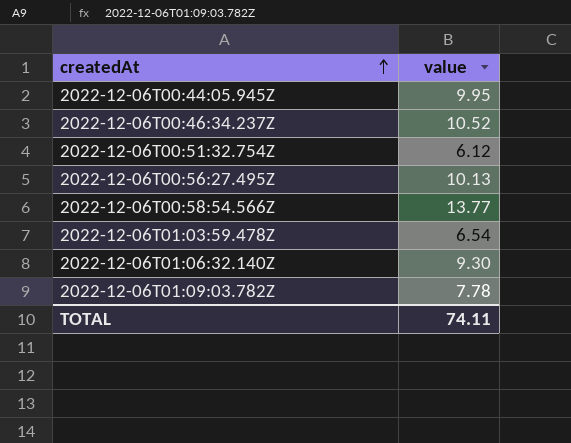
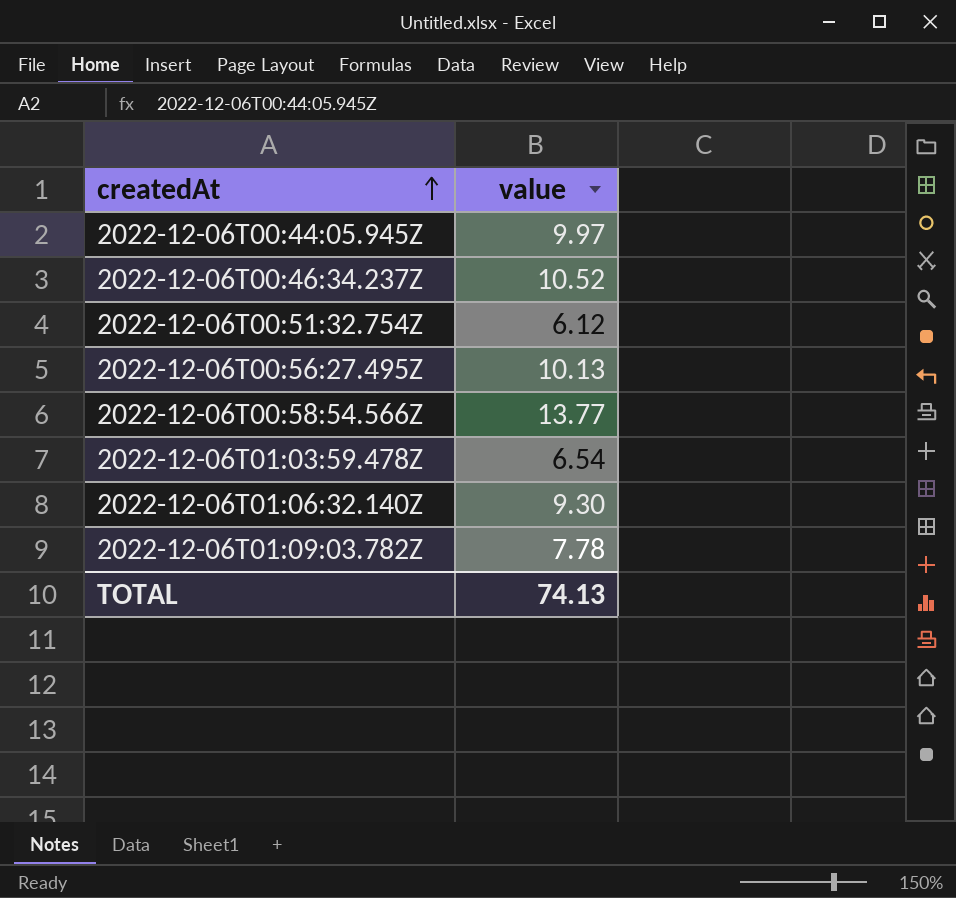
2022-12-06T00:44:05.945Z | value: 9.95 -> 9.97
TOTAL | value: 74.11 -> 74.13

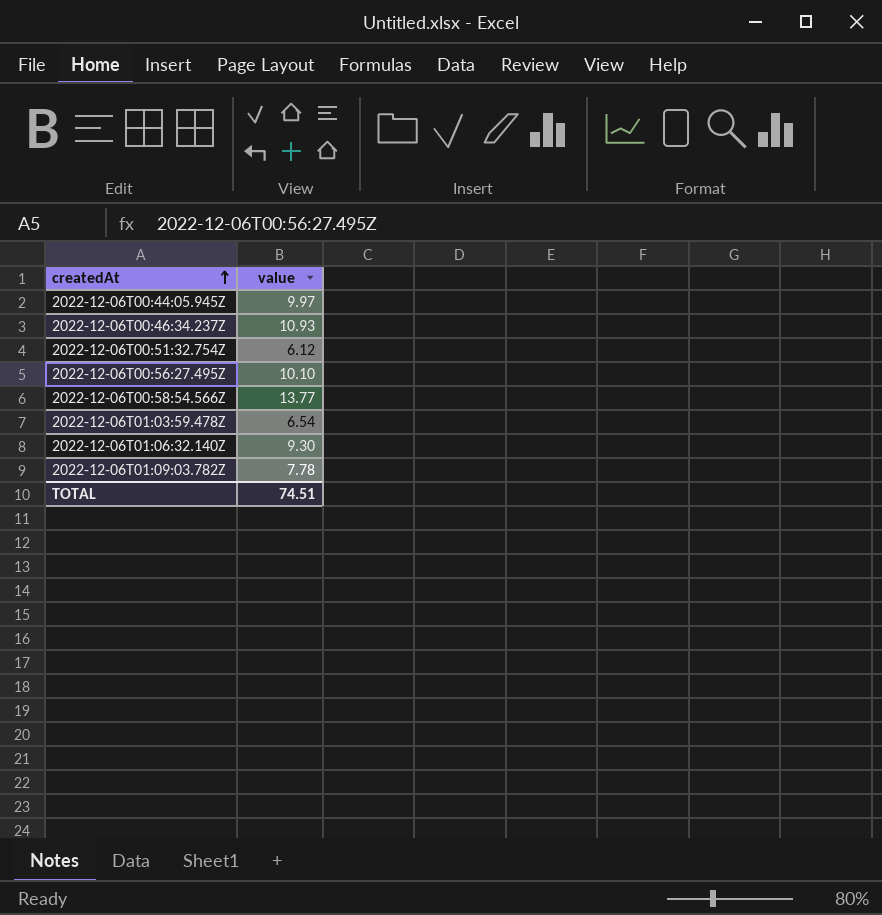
2022-12-06T00:46:34.237Z | value: 10.52 -> 10.93
2022-12-06T00:56:27.495Z | value: 10.13 -> 10.10
TOTAL | value: 74.13 -> 74.51

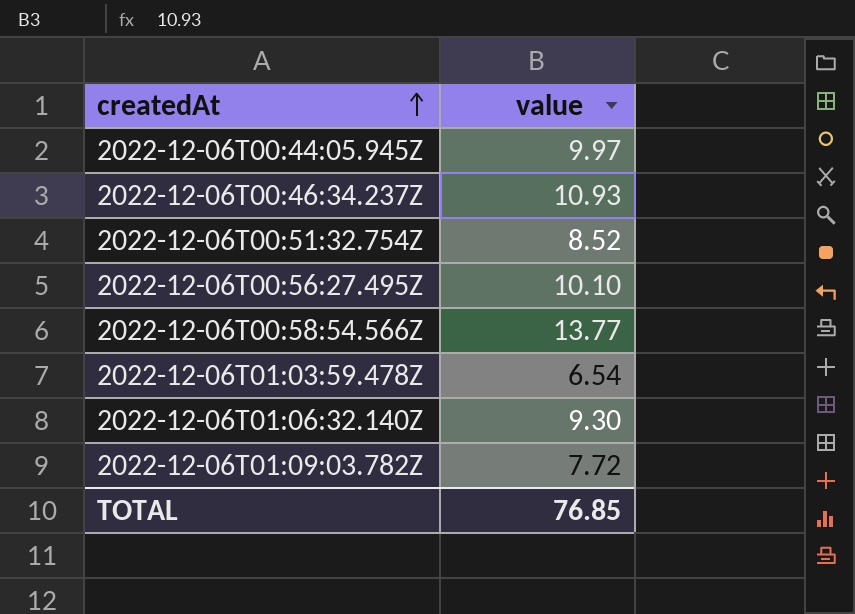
2022-12-06T00:51:32.754Z | value: 6.12 -> 8.52
2022-12-06T01:09:03.782Z | value: 7.78 -> 7.72
TOTAL | value: 74.51 -> 76.85

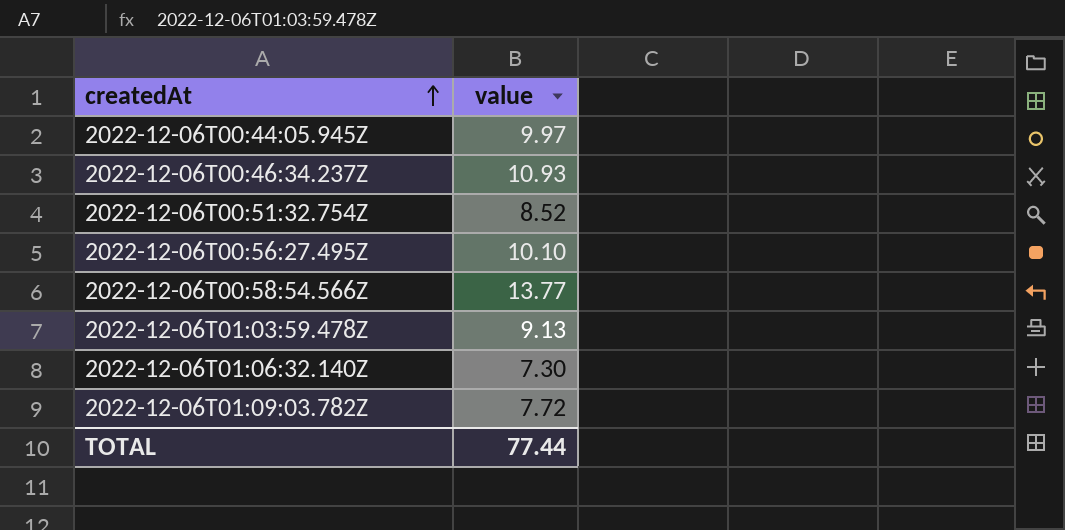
2022-12-06T01:03:59.478Z | value: 6.54 -> 9.13
2022-12-06T01:06:32.140Z | value: 9.30 -> 7.30
TOTAL | value: 76.85 -> 77.44

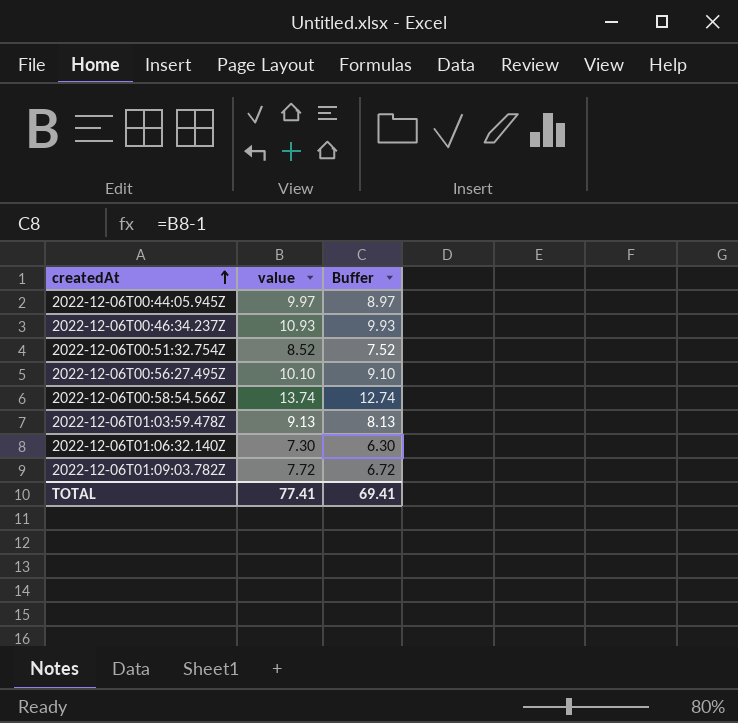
column Buffer | formula: none -> [value] - 1
2022-12-06T00:58:54.566Z | value: 13.77 -> 13.74
TOTAL | value: 77.44 -> 77.41

